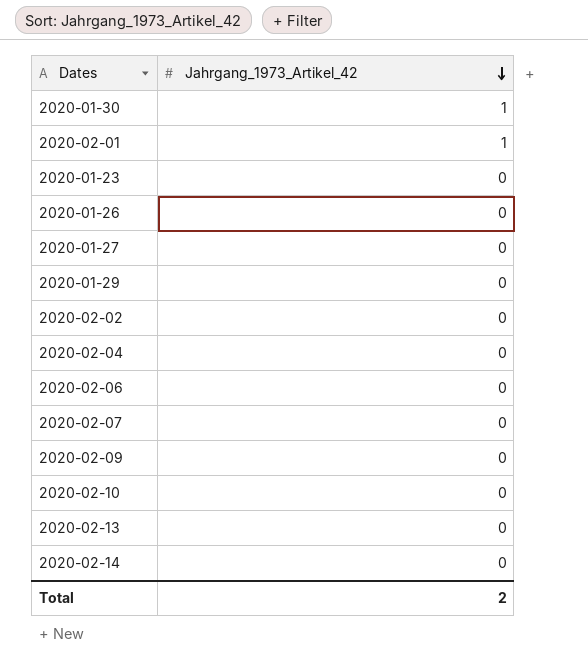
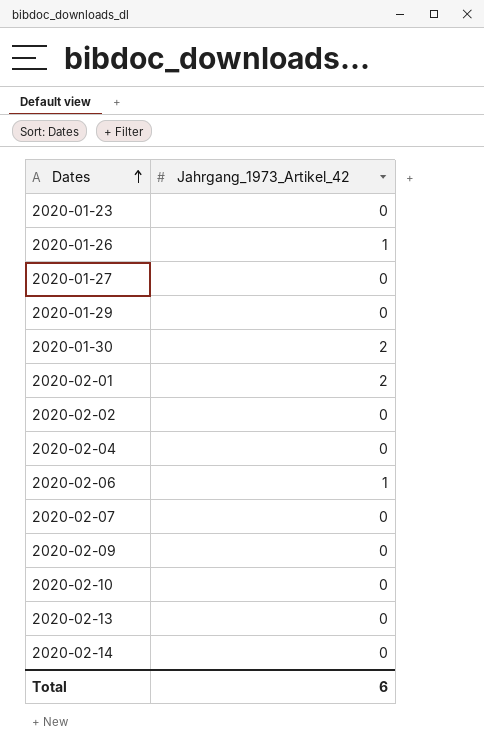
row order: Jahrgang_1973_Artikel_42 descending -> Dates ascending
2020-01-26 | Jahrgang_1973_Artikel_42: 0 -> 1
2020-01-30 | Jahrgang_1973_Artikel_42: 1 -> 2
2020-02-01 | Jahrgang_1973_Artikel_42: 1 -> 2
2020-02-06 | Jahrgang_1973_Artikel_42: 0 -> 1
Total | Jahrgang_1973_Artikel_42: 2 -> 6

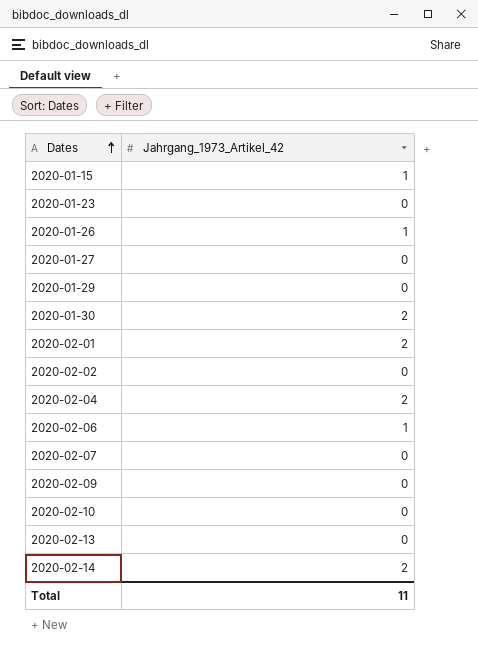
row 2020-01-15: none -> 1
2020-02-04 | Jahrgang_1973_Artikel_42: 0 -> 2
2020-02-14 | Jahrgang_1973_Artikel_42: 0 -> 2
Total | Jahrgang_1973_Artikel_42: 6 -> 11

